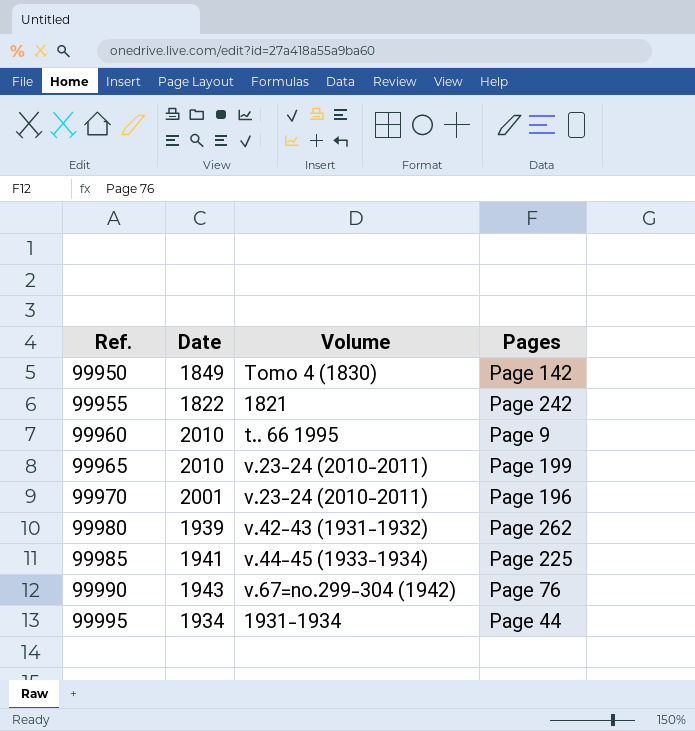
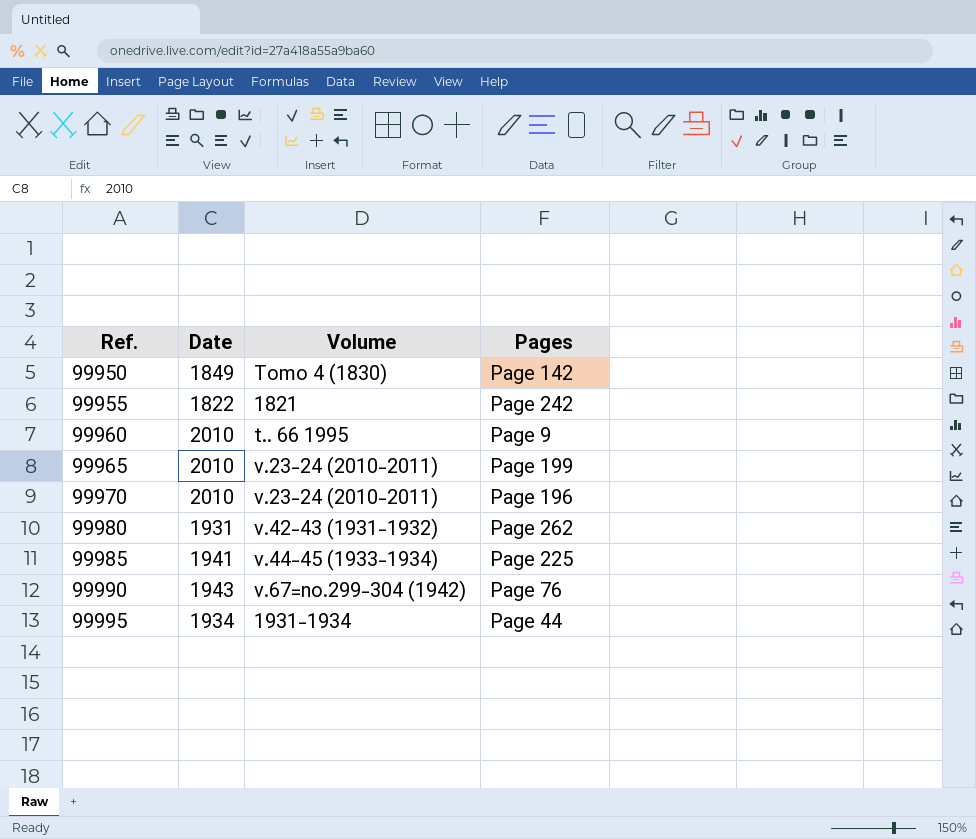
99970 | Date: 2001 -> 2010
99980 | Date: 1939 -> 1931

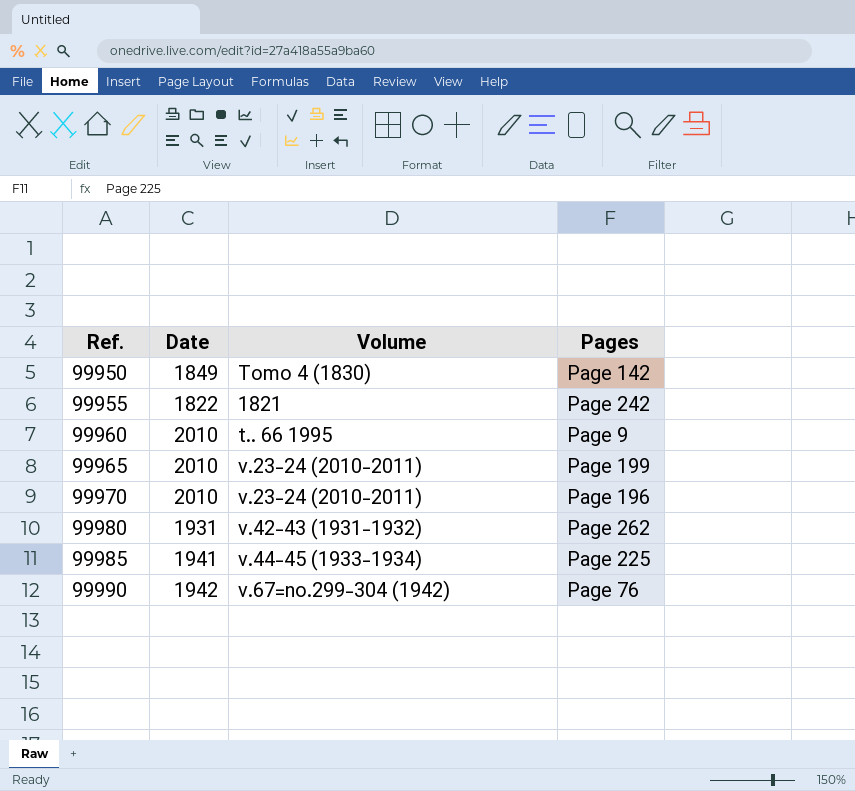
row 99995: 1934 | 1931-1934 | Page 44 -> none
99990 | Date: 1943 -> 1942

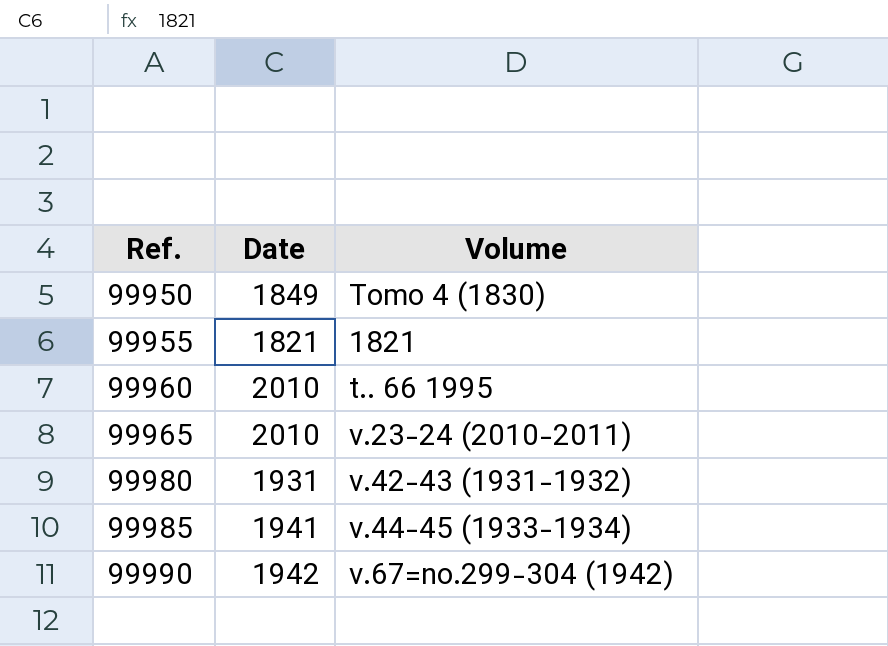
column Pages | position: 4 -> none
row 99970: 2010 | v.23-24 (2010-2011) | Page 196 -> none
99955 | Date: 1822 -> 1821

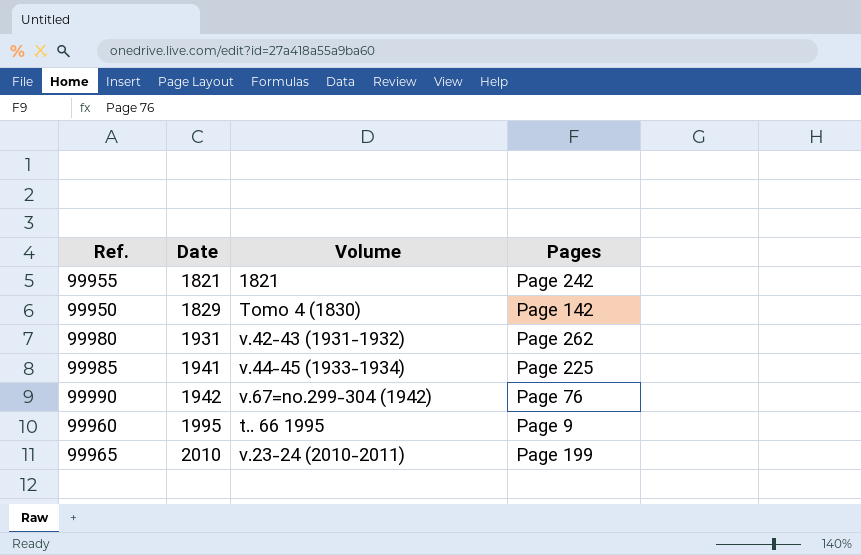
row order: Ref. ascending -> Date ascending
column Pages | position: none -> 4
99950 | Date: 1849 -> 1829
99960 | Date: 2010 -> 1995

